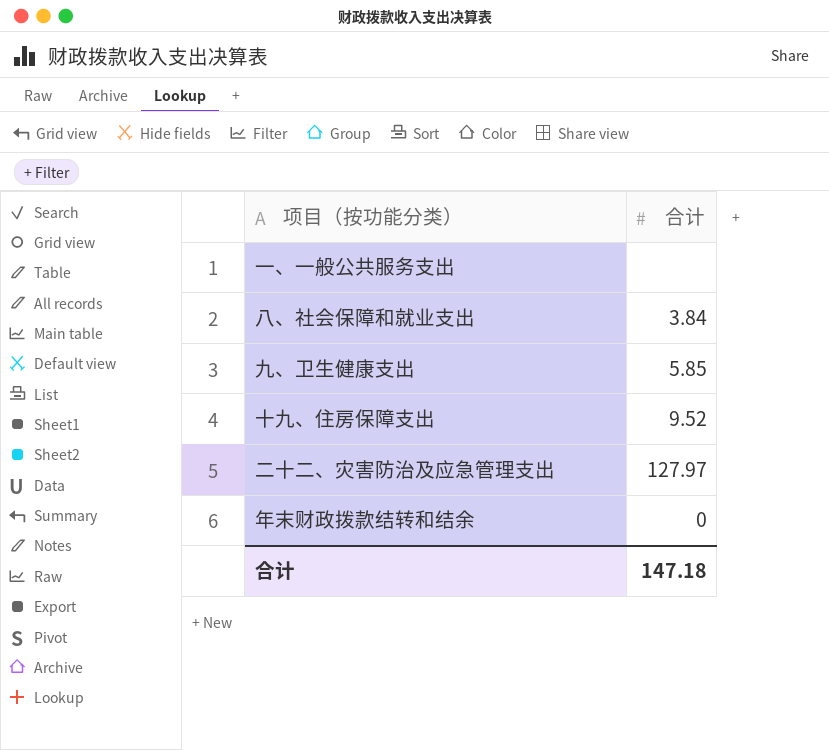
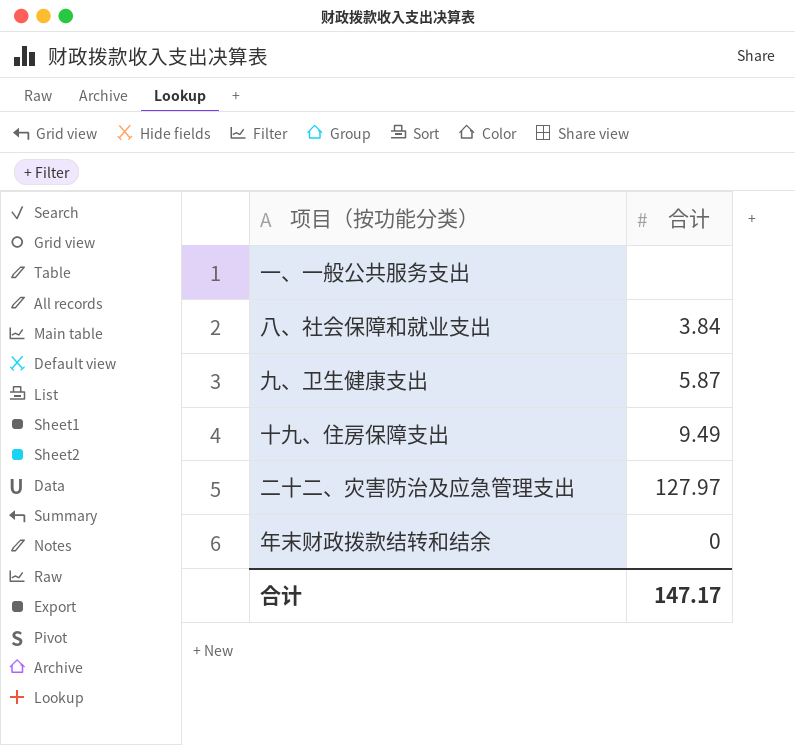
九、卫生健康支出 | 合计: 5.85 -> 5.87
十九、住房保障支出 | 合计: 9.52 -> 9.49
合计 | 合计: 147.18 -> 147.17

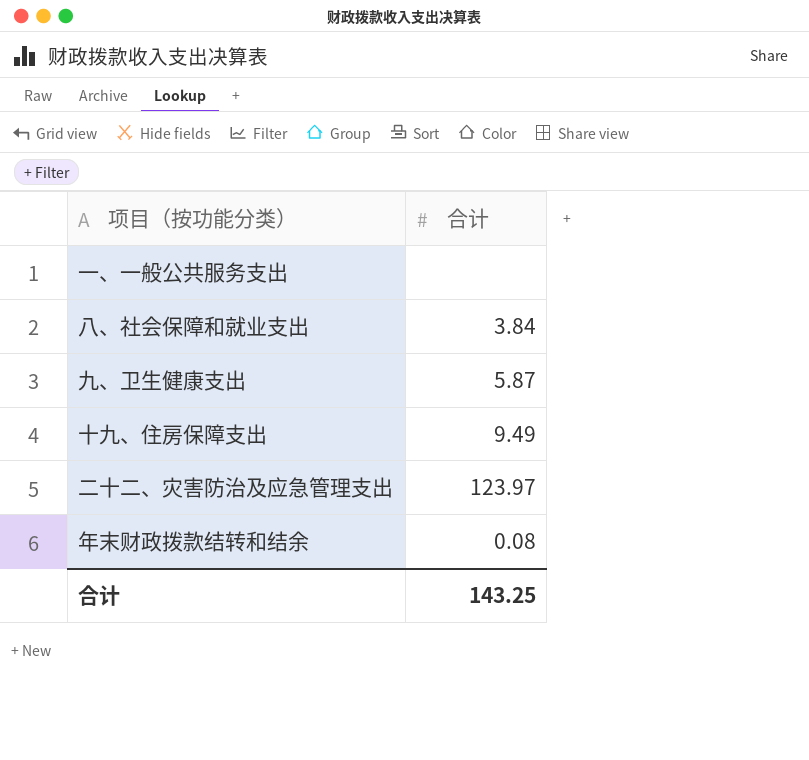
二十二、灾害防治及应急管理支出 | 合计: 127.97 -> 123.97
年末财政拨款结转和结余 | 合计: 0 -> 0.08
合计 | 合计: 147.17 -> 143.25

